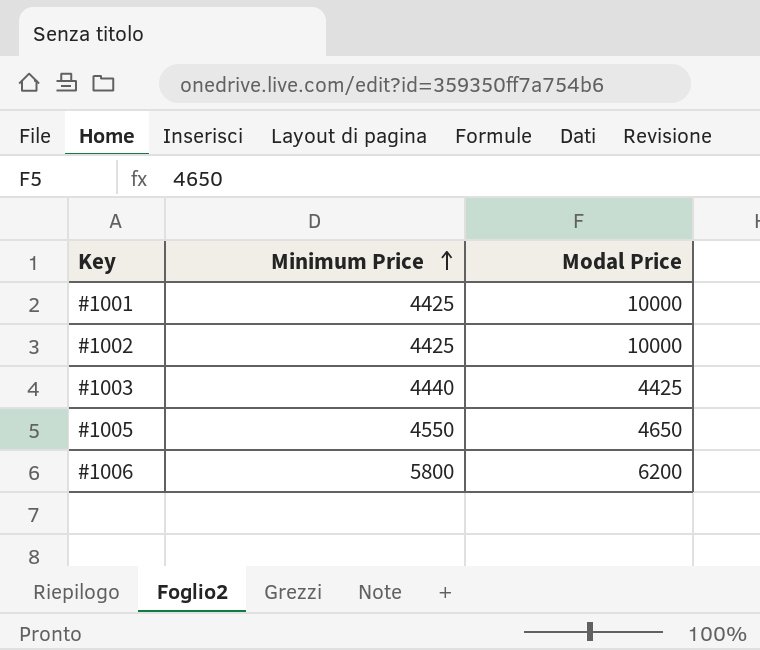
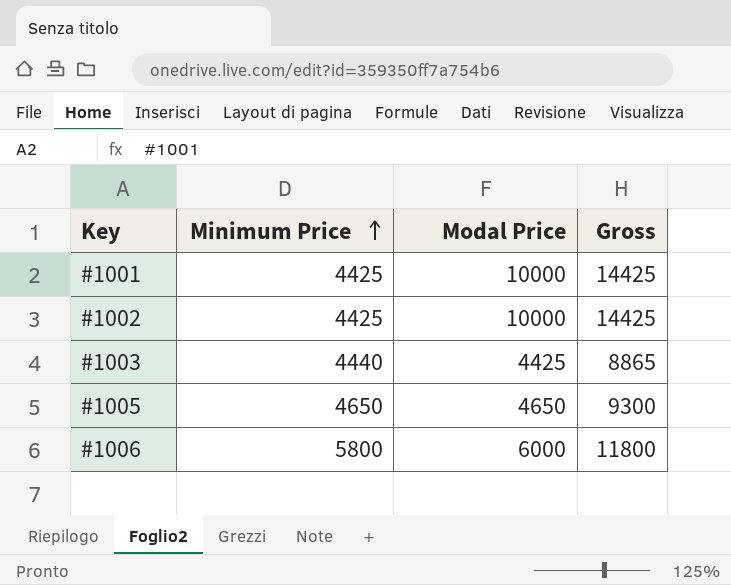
column Gross | formula: none -> [Minimum Price] + [Modal Price]
#1005 | Minimum Price: 4550 -> 4650
#1006 | Modal Price: 6200 -> 6000

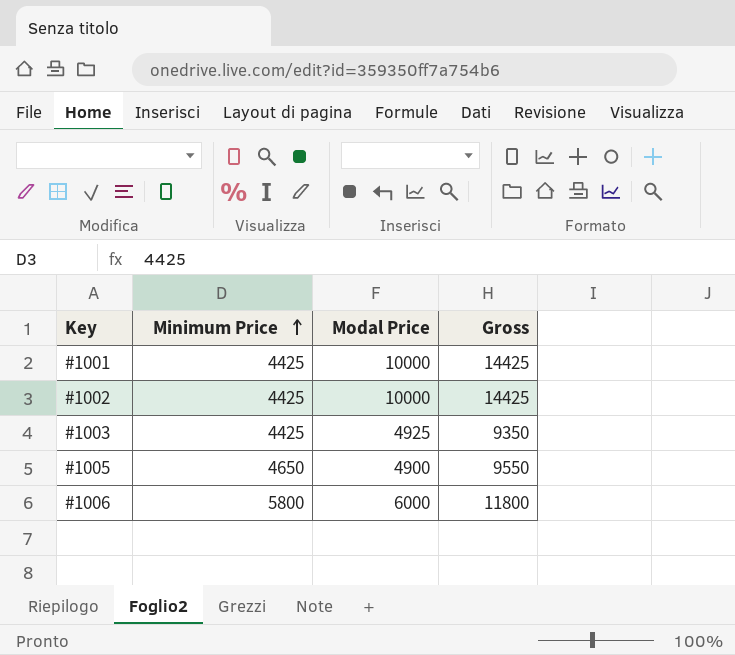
#1003 | Minimum Price: 4440 -> 4425
#1003 | Modal Price: 4425 -> 4925
#1003 | Gross: 8865 -> 9350
#1005 | Modal Price: 4650 -> 4900
#1005 | Gross: 9300 -> 9550

